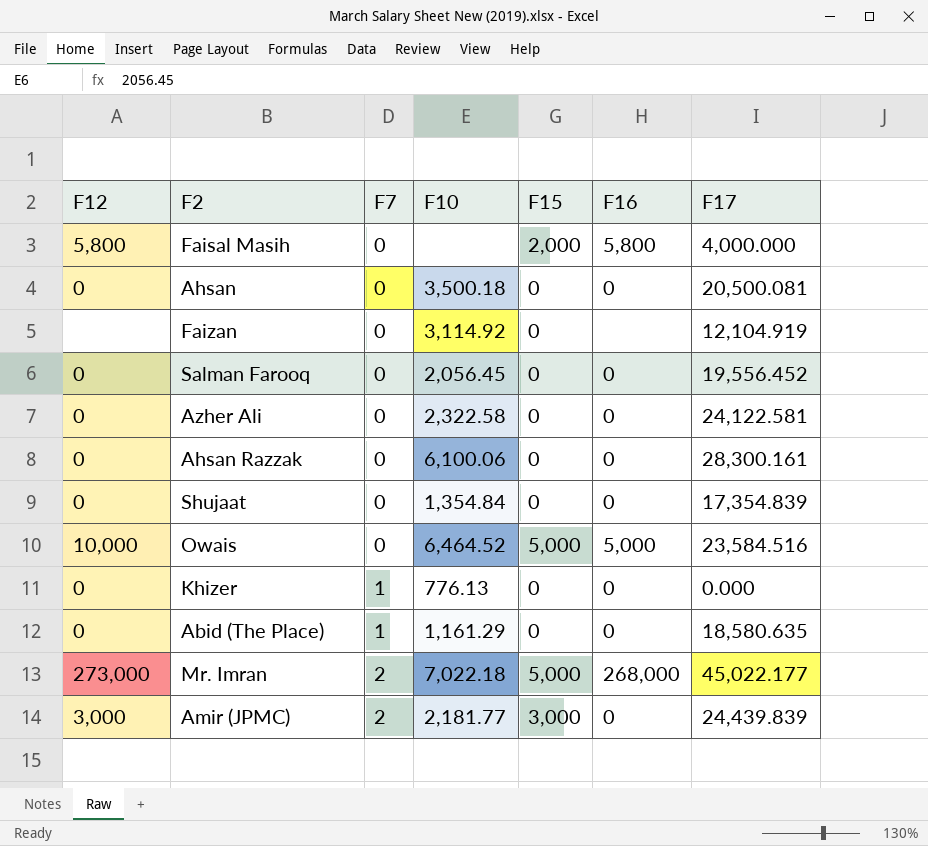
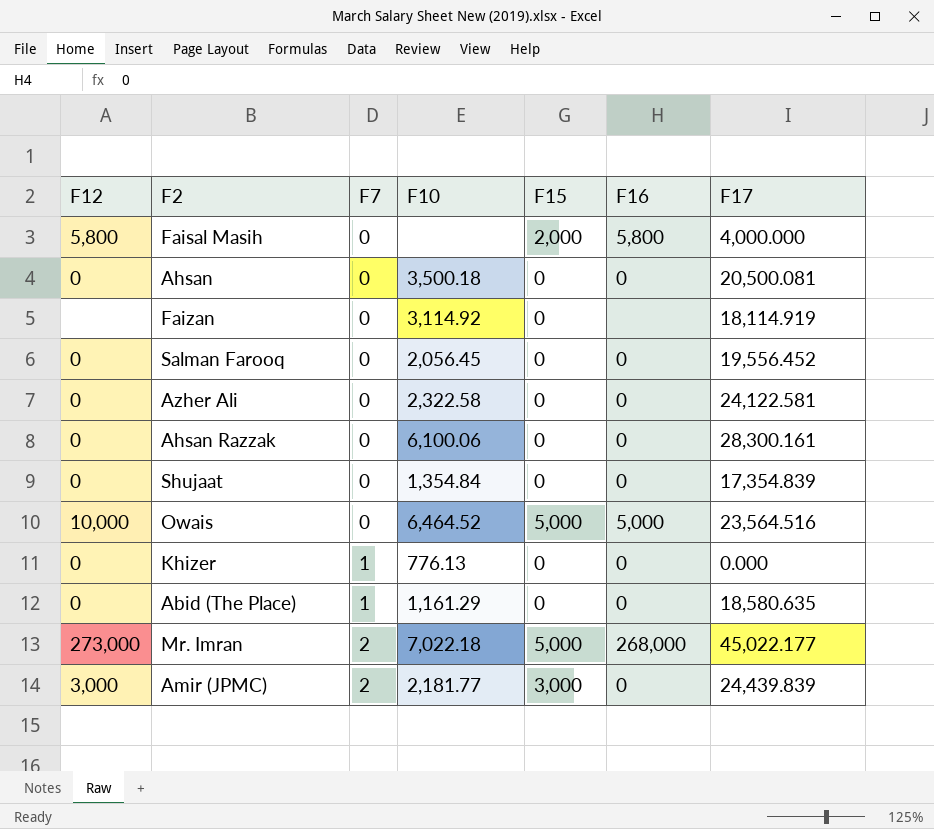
Faizan | F17: 12,104.919 -> 18,114.919
Owais | F17: 23,584.516 -> 23,564.516

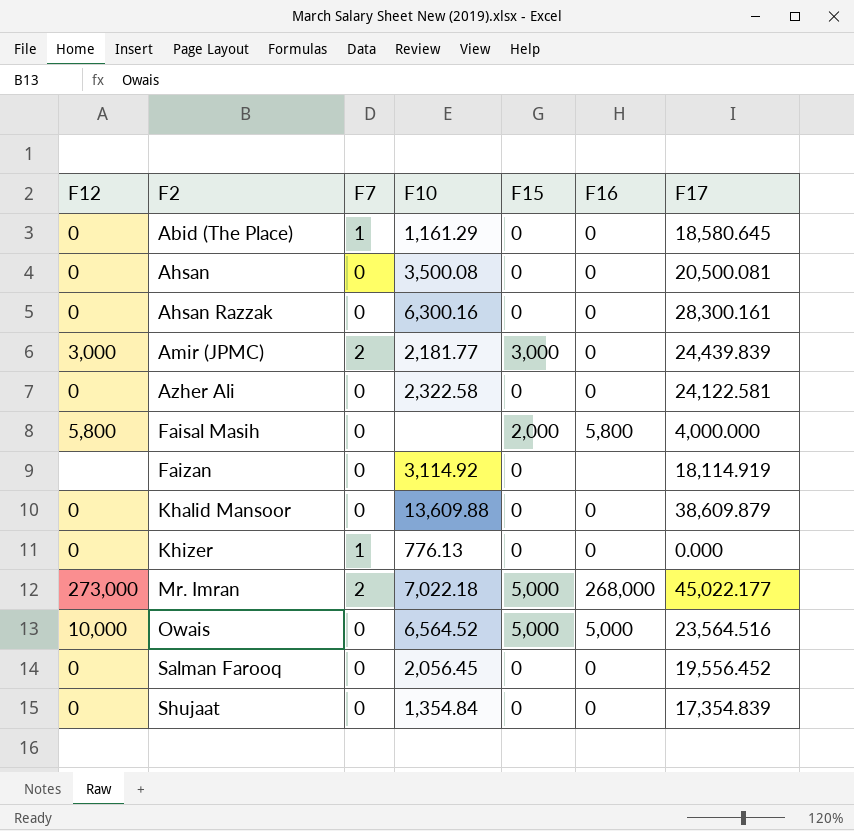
row order: F7 ascending -> F2 ascending
Abid (The Place) | F17: 18,580.635 -> 18,580.645
Ahsan | F10: 3,500.18 -> 3,500.08
Ahsan Razzak | F10: 6,100.06 -> 6,300.16
row Khalid Mansoor: none -> 0 | 0 | 13,609.88 | 0 | 0 | 38,609.879
Owais | F10: 6,464.52 -> 6,564.52

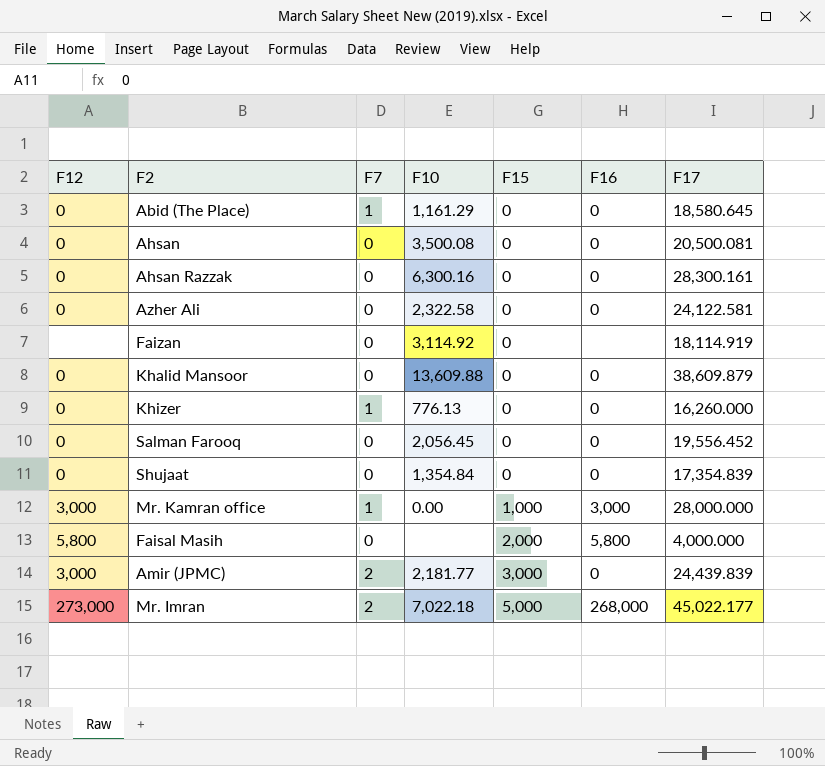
row order: F2 ascending -> F15 ascending
row Owais: 10,000 | 0 | 6,564.52 | 5,000 | 5,000 | 23,564.516 -> none
Khizer | F17: 0.000 -> 16,260.000
row Mr. Kamran office: none -> 3,000 | 1 | 0.00 | 1,000 | 3,000 | 28,000.000

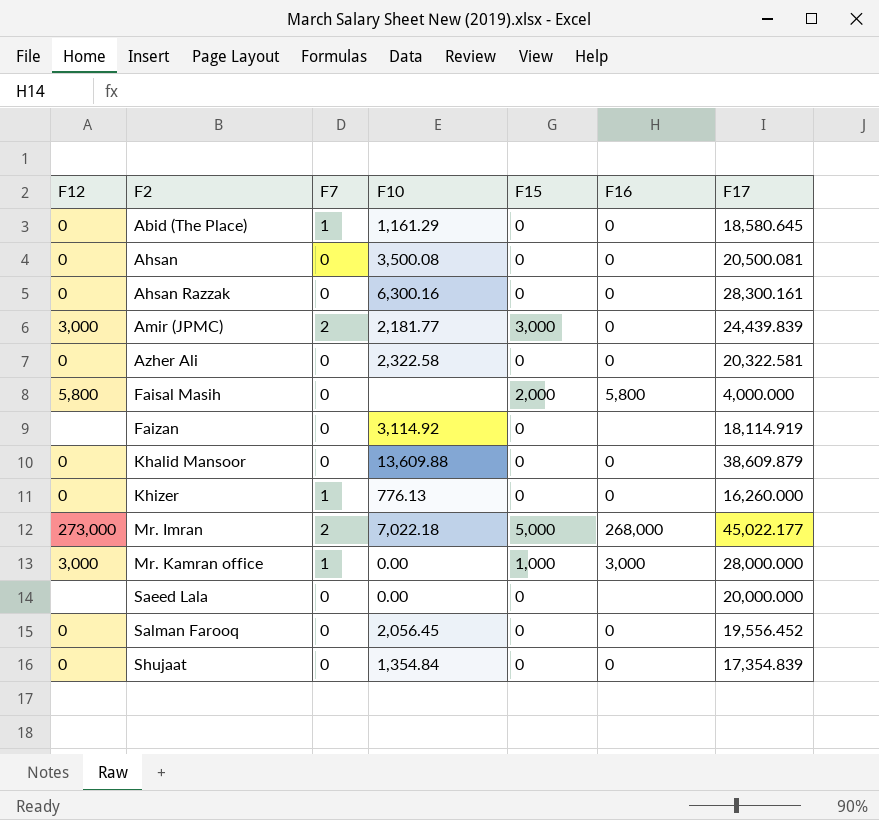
row order: F15 ascending -> F2 ascending
Azher Ali | F17: 24,122.581 -> 20,322.581
row Saeed Lala: none -> none | 0 | 0.00 | 0 | none | 20,000.000

